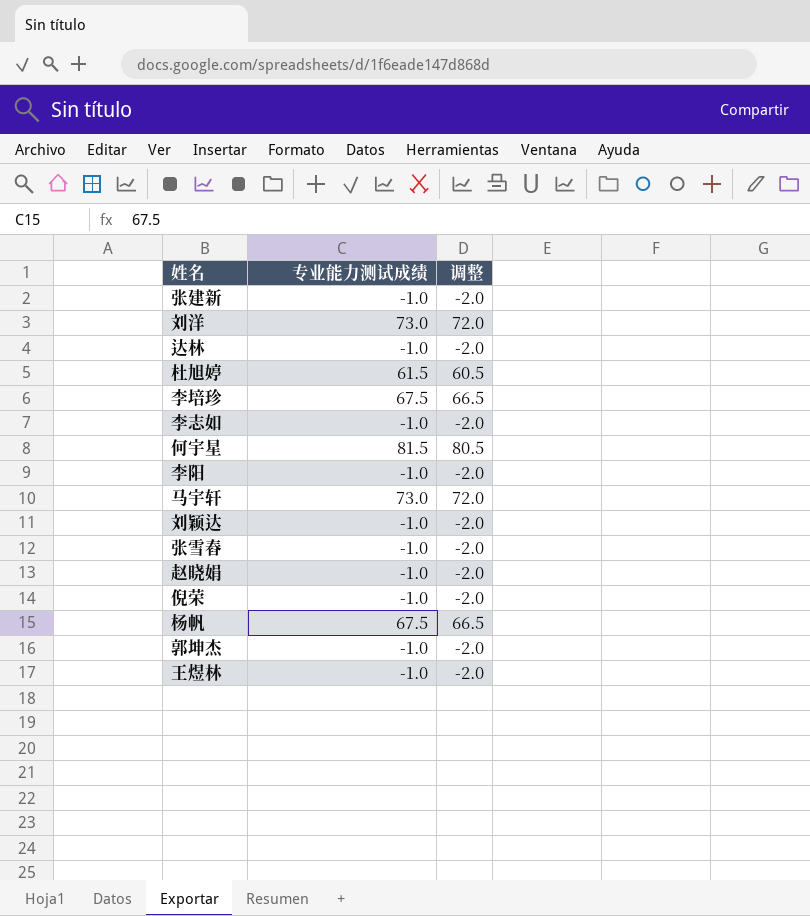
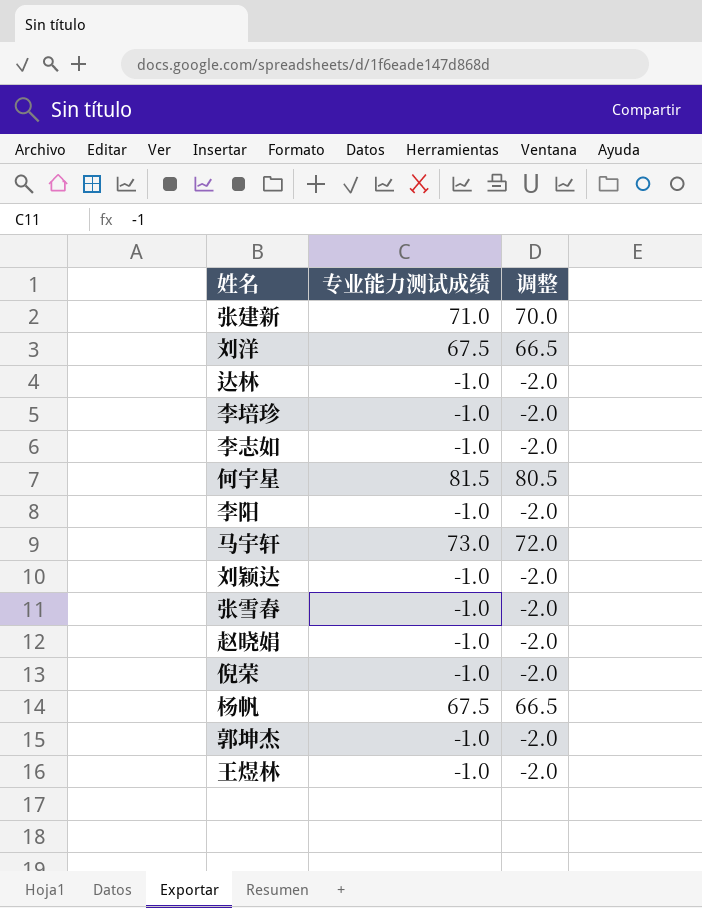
row 杜旭婷: 61.5 | 60.5 -> none
张建新 | 专业能力测试成绩: -1.0 -> 71.0
张建新 | 调整: -2.0 -> 70.0
刘洋 | 专业能力测试成绩: 73.0 -> 67.5
刘洋 | 调整: 72.0 -> 66.5
李培珍 | 专业能力测试成绩: 67.5 -> -1.0
李培珍 | 调整: 66.5 -> -2.0

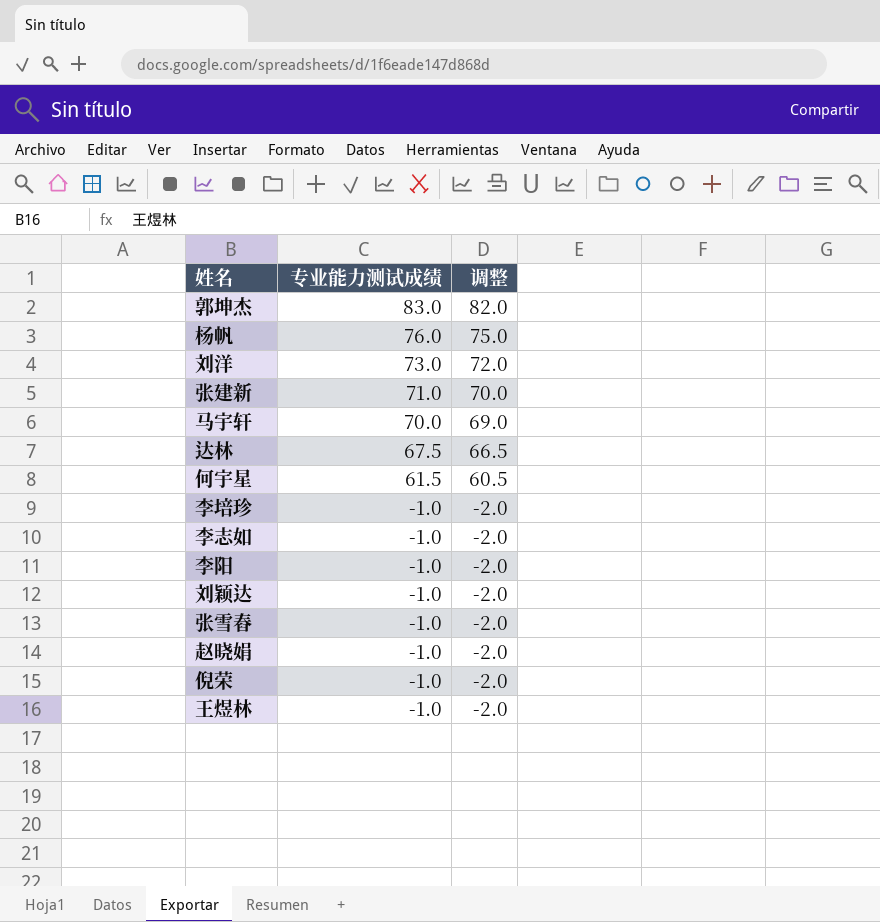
row order: none -> 专业能力测试成绩 descending
郭坤杰 | 专业能力测试成绩: -1.0 -> 83.0
郭坤杰 | 调整: -2.0 -> 82.0
杨帆 | 专业能力测试成绩: 67.5 -> 76.0
杨帆 | 调整: 66.5 -> 75.0
刘洋 | 专业能力测试成绩: 67.5 -> 73.0
刘洋 | 调整: 66.5 -> 72.0
马宇轩 | 专业能力测试成绩: 73.0 -> 70.0
马宇轩 | 调整: 72.0 -> 69.0
达林 | 专业能力测试成绩: -1.0 -> 67.5
达林 | 调整: -2.0 -> 66.5
何宇星 | 专业能力测试成绩: 81.5 -> 61.5
何宇星 | 调整: 80.5 -> 60.5

